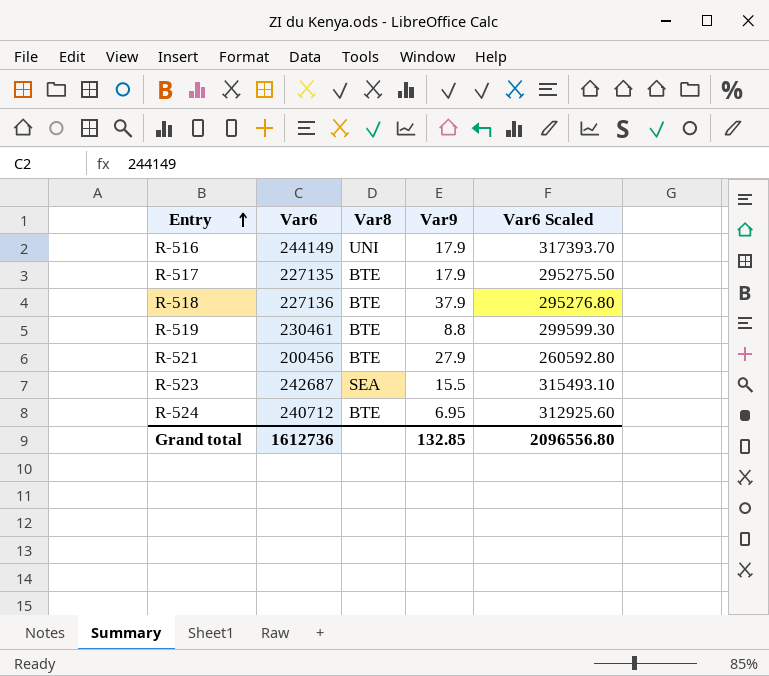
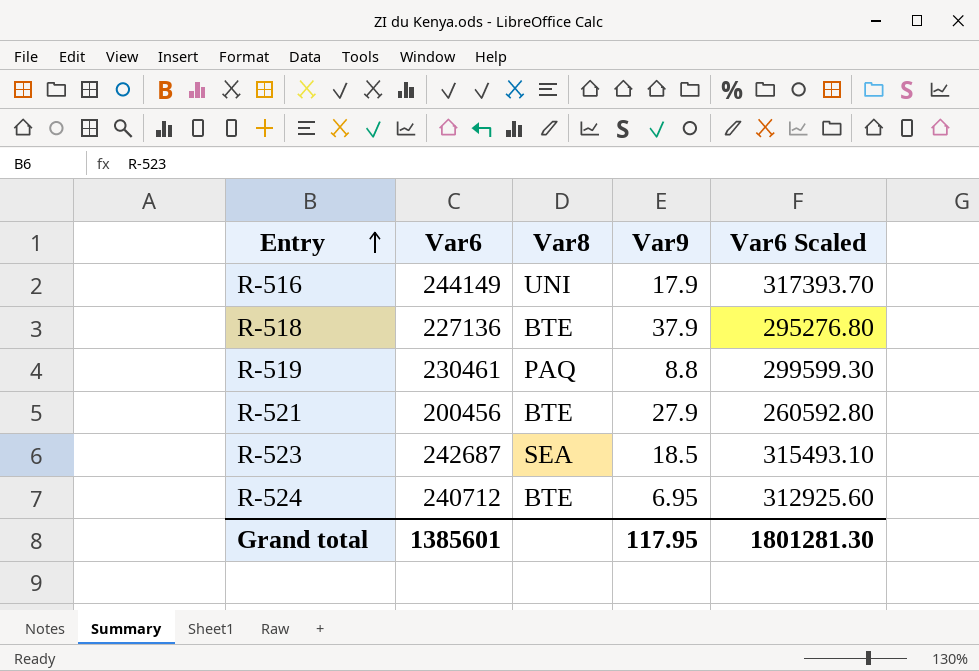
row R-517: 227135 | BTE | 17.9 | 295275.50 -> none
R-519 | Var8: BTE -> PAQ
R-523 | Var9: 15.5 -> 18.5
Grand total | Var6: 1612736 -> 1385601
Grand total | Var9: 132.85 -> 117.95
Grand total | Var6 Scaled: 2096556.80 -> 1801281.30

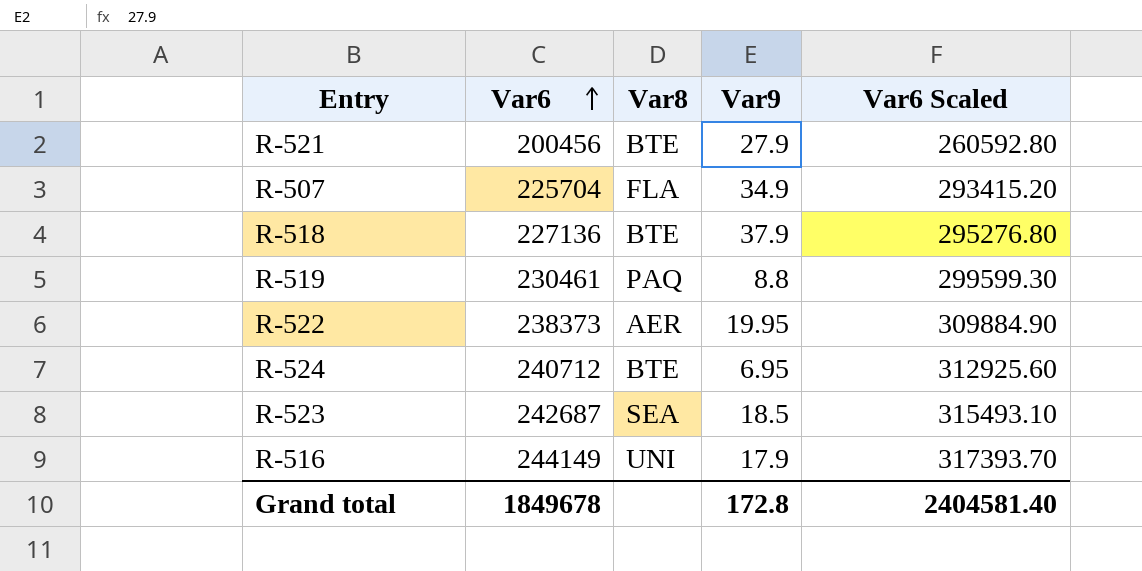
row order: Entry ascending -> Var6 ascending
row R-507: none -> 225704 | FLA | 34.9 | 293415.20
row R-522: none -> 238373 | AER | 19.95 | 309884.90
Grand total | Var6: 1385601 -> 1849678
Grand total | Var9: 117.95 -> 172.8
Grand total | Var6 Scaled: 1801281.30 -> 2404581.40

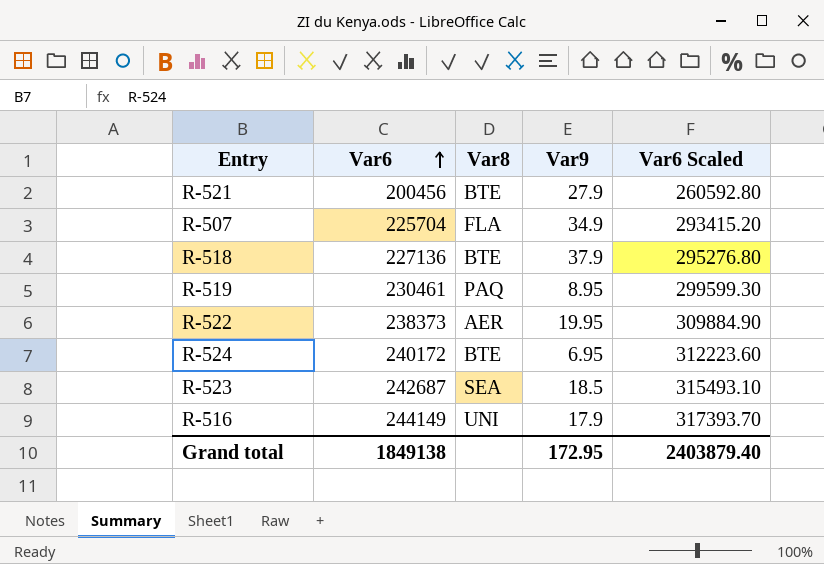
R-519 | Var9: 8.8 -> 8.95
R-524 | Var6: 240712 -> 240172
R-524 | Var6 Scaled: 312925.60 -> 312223.60
Grand total | Var6: 1849678 -> 1849138
Grand total | Var9: 172.8 -> 172.95
Grand total | Var6 Scaled: 2404581.40 -> 2403879.40

